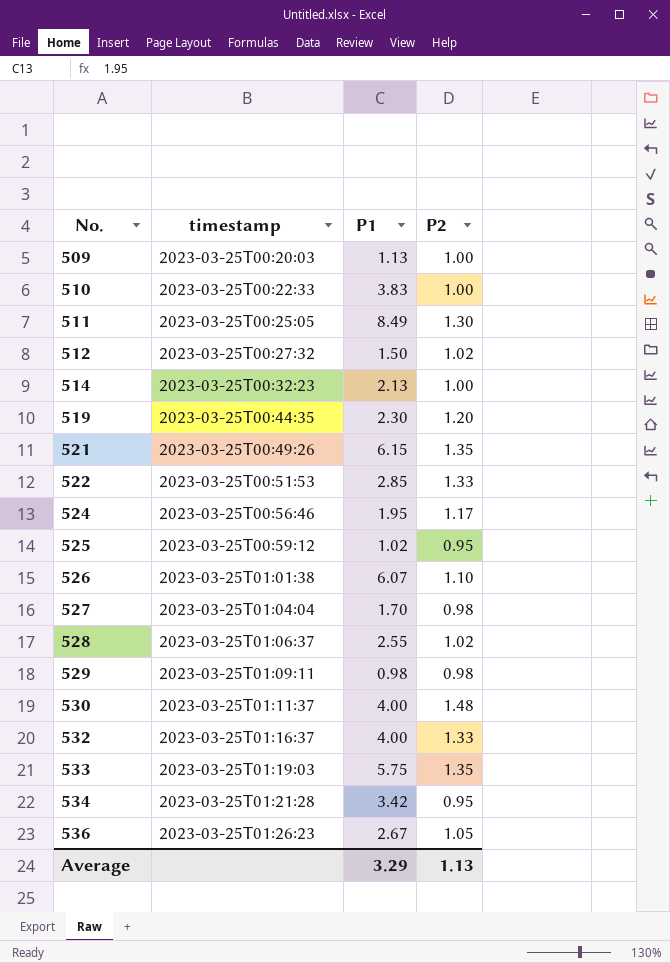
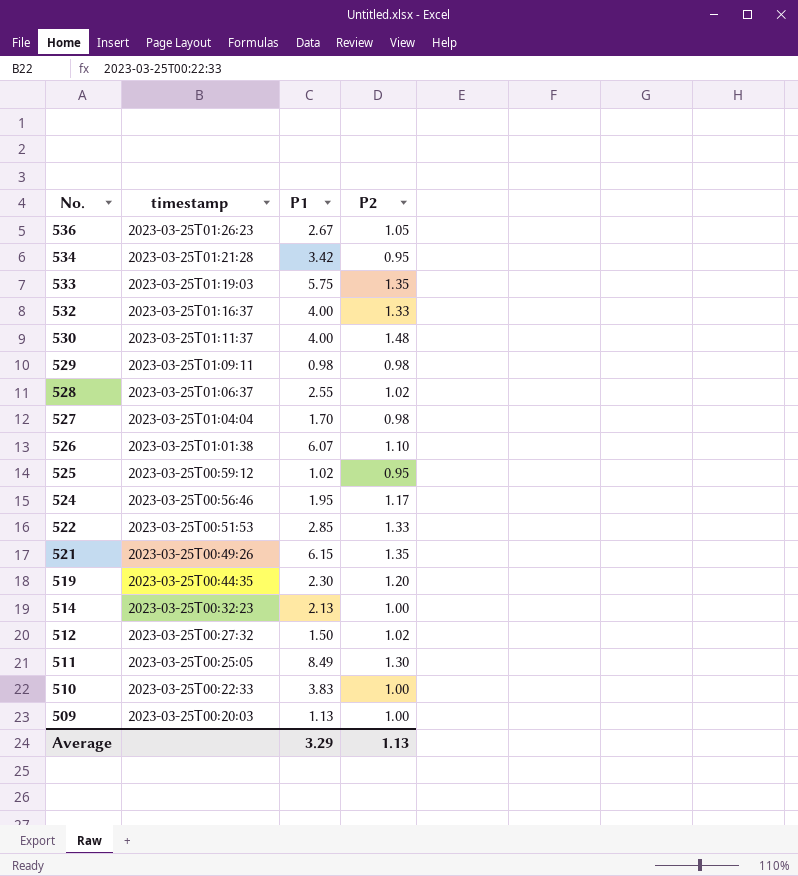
row order: No. ascending -> No. descending

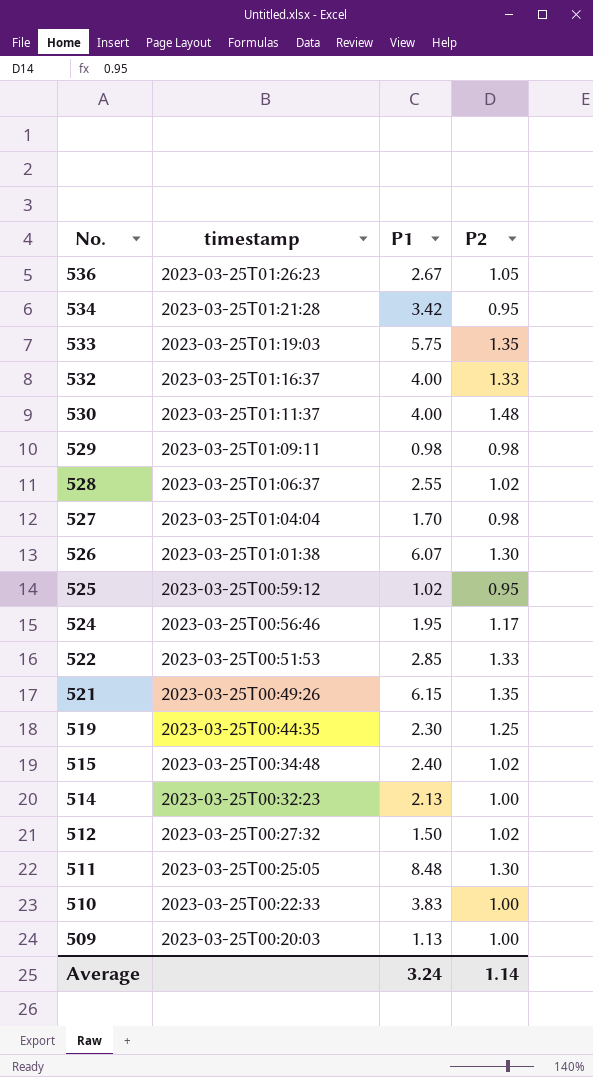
526 | P2: 1.10 -> 1.30
519 | P2: 1.20 -> 1.25
row 515: none -> 2023-03-25T00:34:48 | 2.40 | 1.02
511 | P1: 8.49 -> 8.48
Average | P1: 3.29 -> 3.24
Average | P2: 1.13 -> 1.14

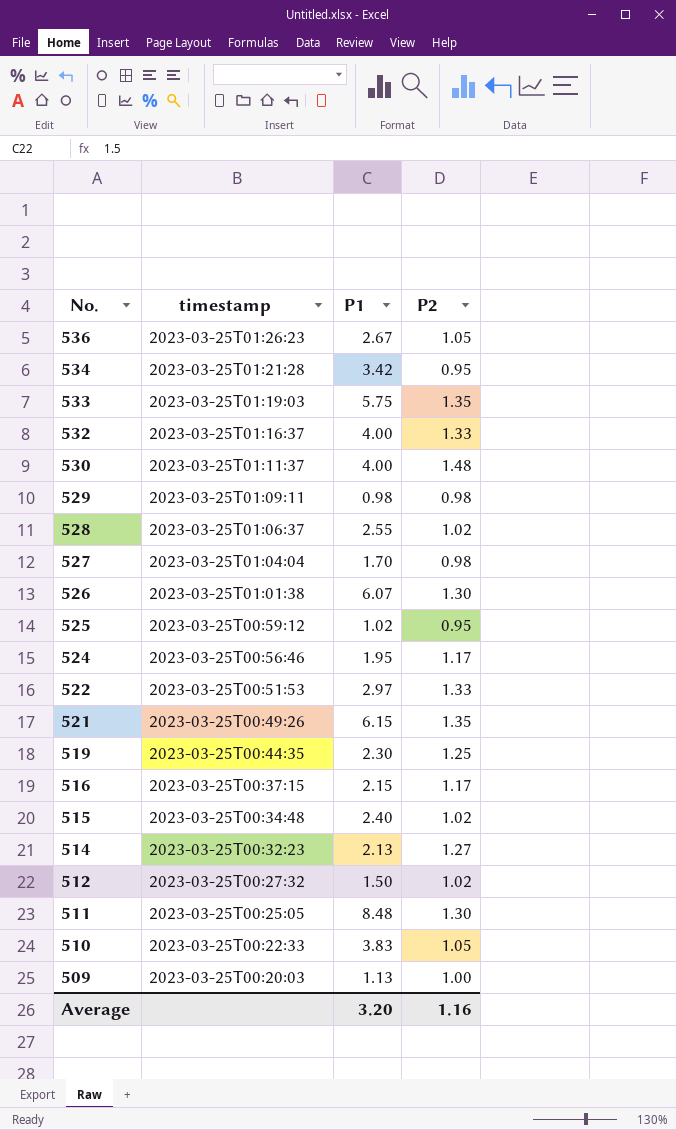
522 | P1: 2.85 -> 2.97
row 516: none -> 2023-03-25T00:37:15 | 2.15 | 1.17
514 | P2: 1.00 -> 1.27
510 | P2: 1.00 -> 1.05
Average | P1: 3.24 -> 3.20
Average | P2: 1.14 -> 1.16

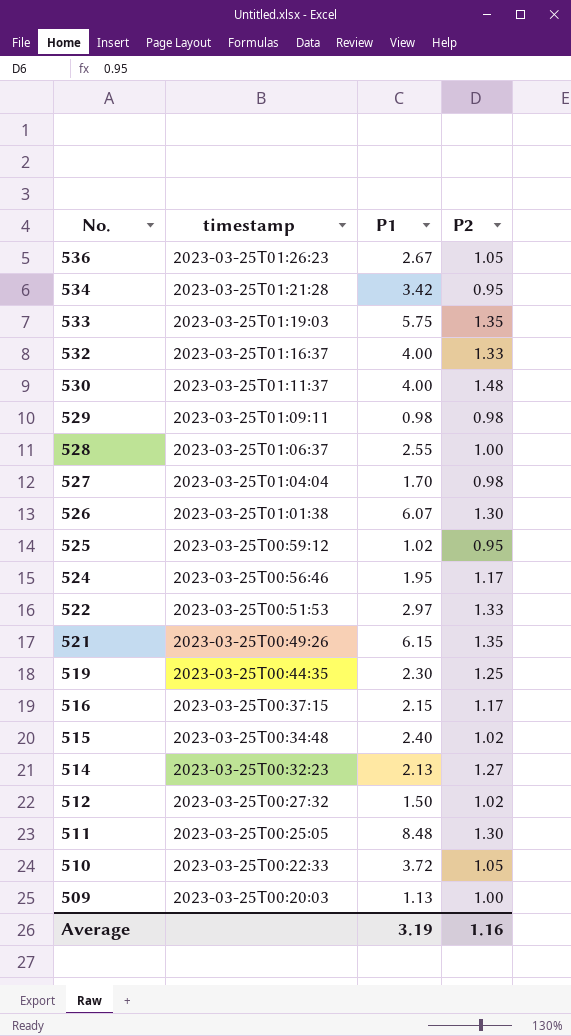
528 | P2: 1.02 -> 1.00
510 | P1: 3.83 -> 3.72
Average | P1: 3.20 -> 3.19

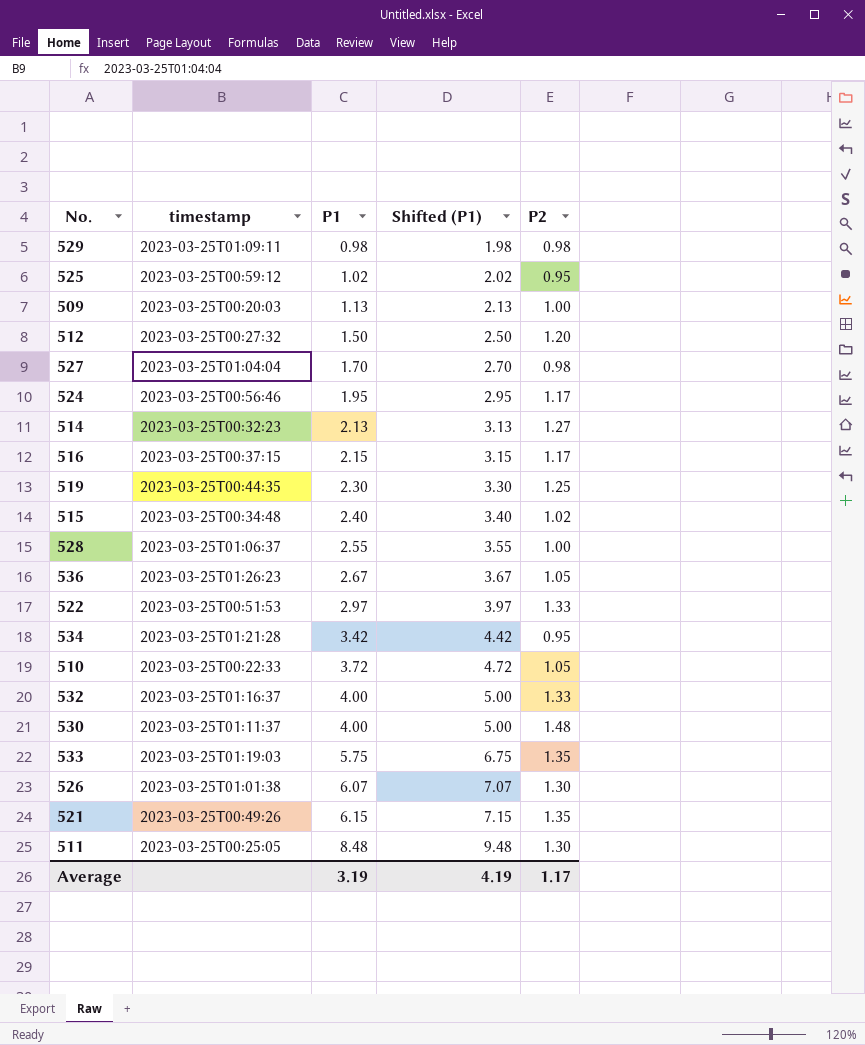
row order: No. descending -> P1 ascending
column Shifted (P1) | formula: none -> [P1] + 1
512 | P2: 1.02 -> 1.20
Average | P2: 1.16 -> 1.17

